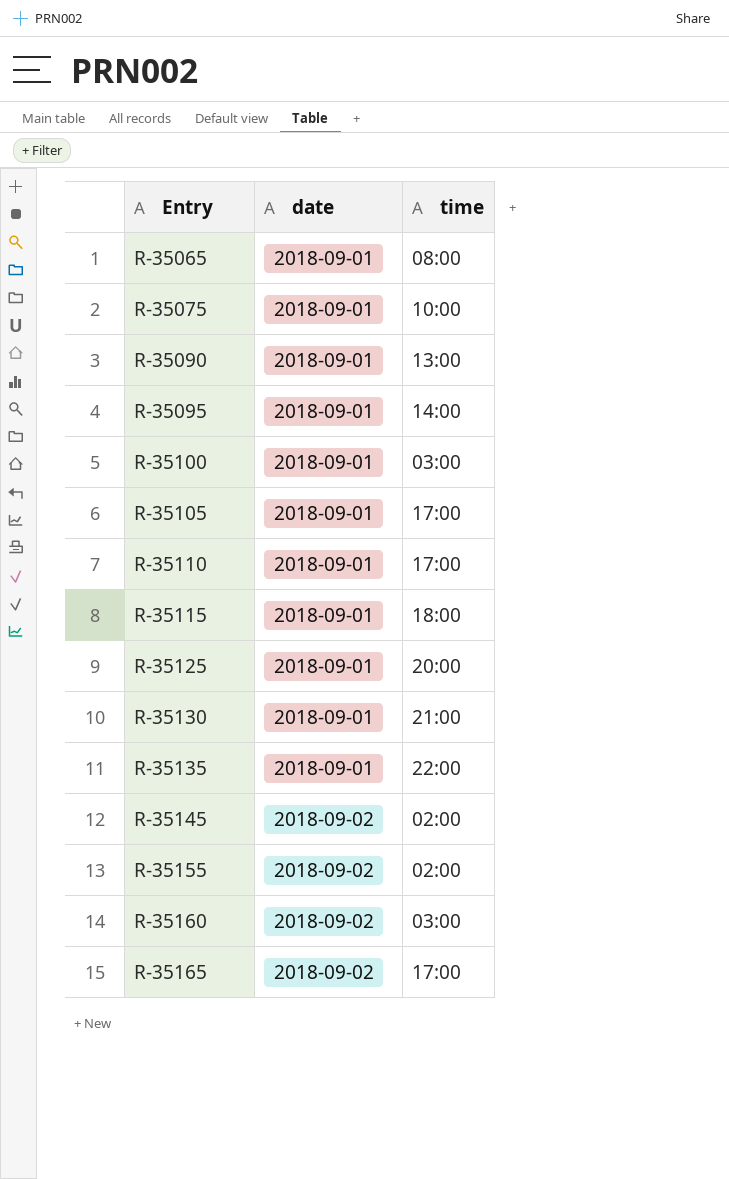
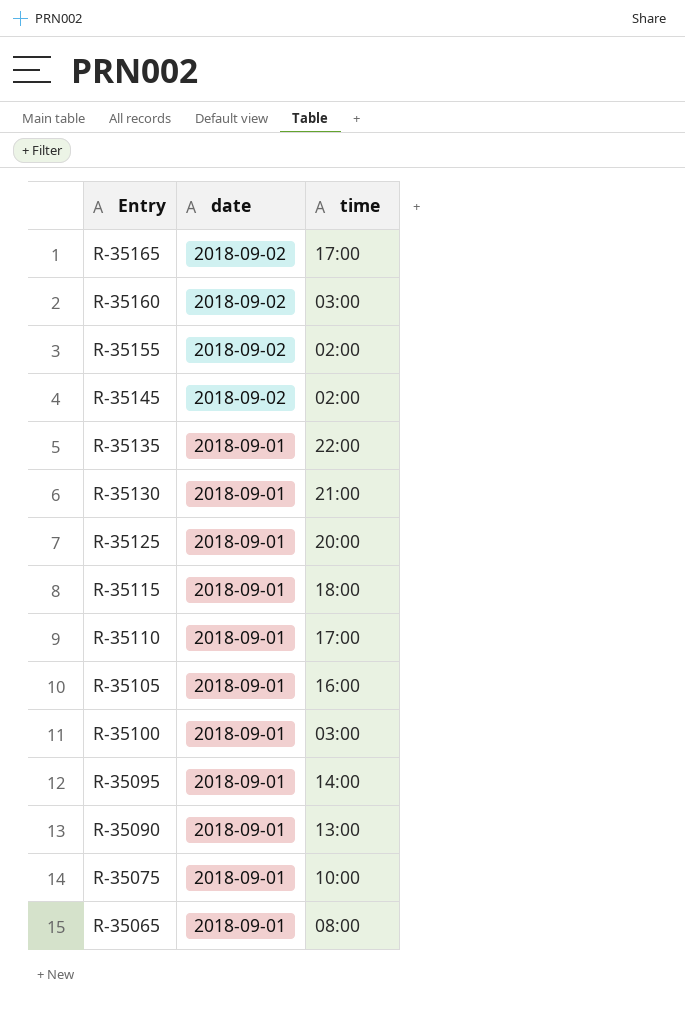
row order: Entry ascending -> Entry descending
R-35105 | time: 17:00 -> 16:00

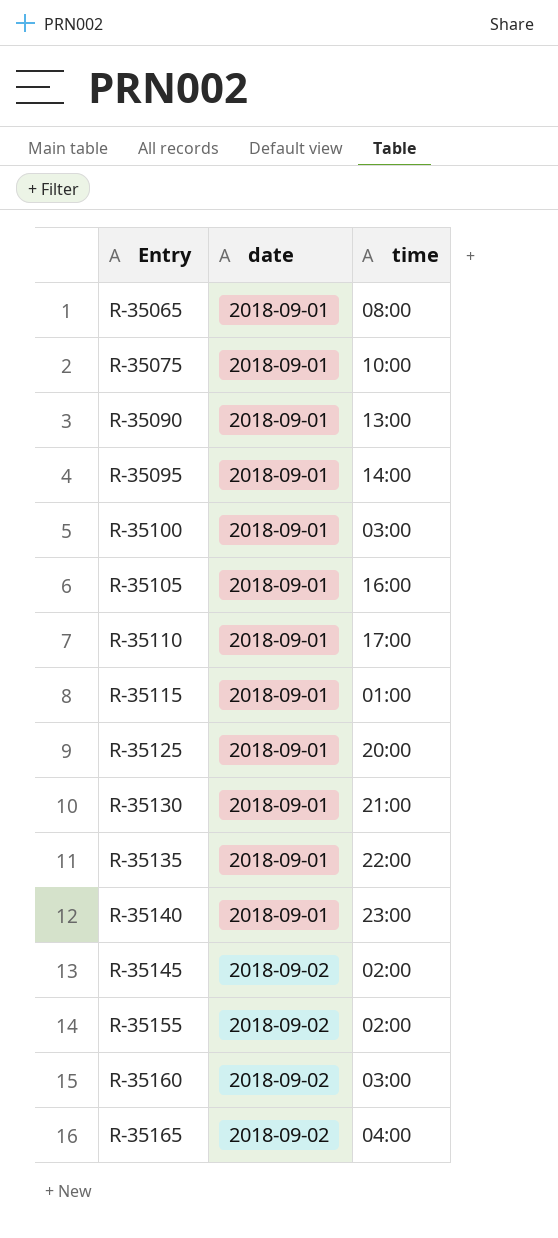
row order: Entry descending -> Entry ascending
R-35115 | time: 18:00 -> 01:00
row R-35140: none -> 2018-09-01 | 23:00
R-35165 | time: 17:00 -> 04:00

